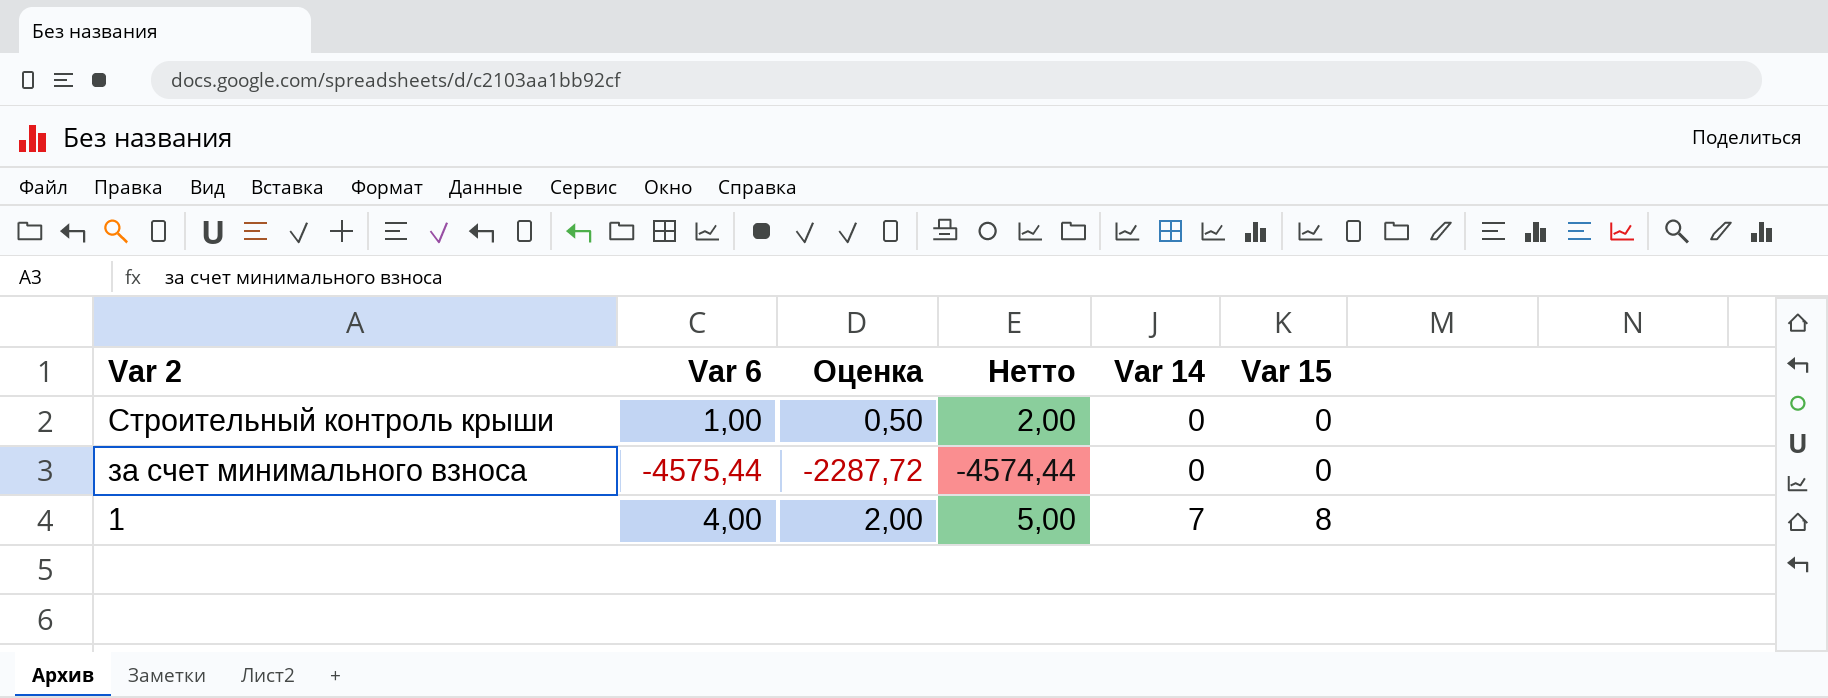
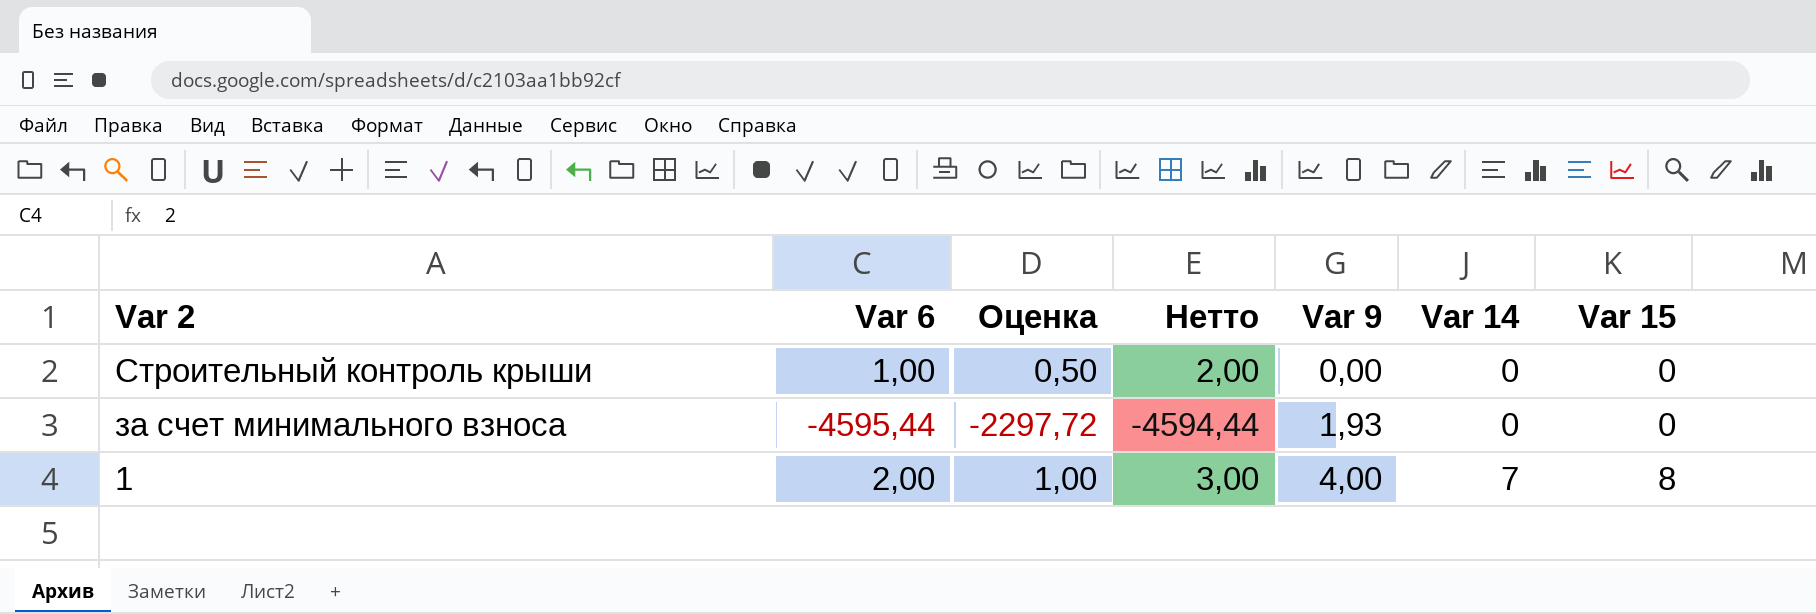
column Var 9 | position: none -> 5
за счет минимального взноса | Var 6: -4575,44 -> -4595,44
за счет минимального взноса | Оценка: -2287,72 -> -2297,72
за счет минимального взноса | Нетто: -4574,44 -> -4594,44
1 | Var 6: 4,00 -> 2,00
1 | Оценка: 2,00 -> 1,00
1 | Нетто: 5,00 -> 3,00

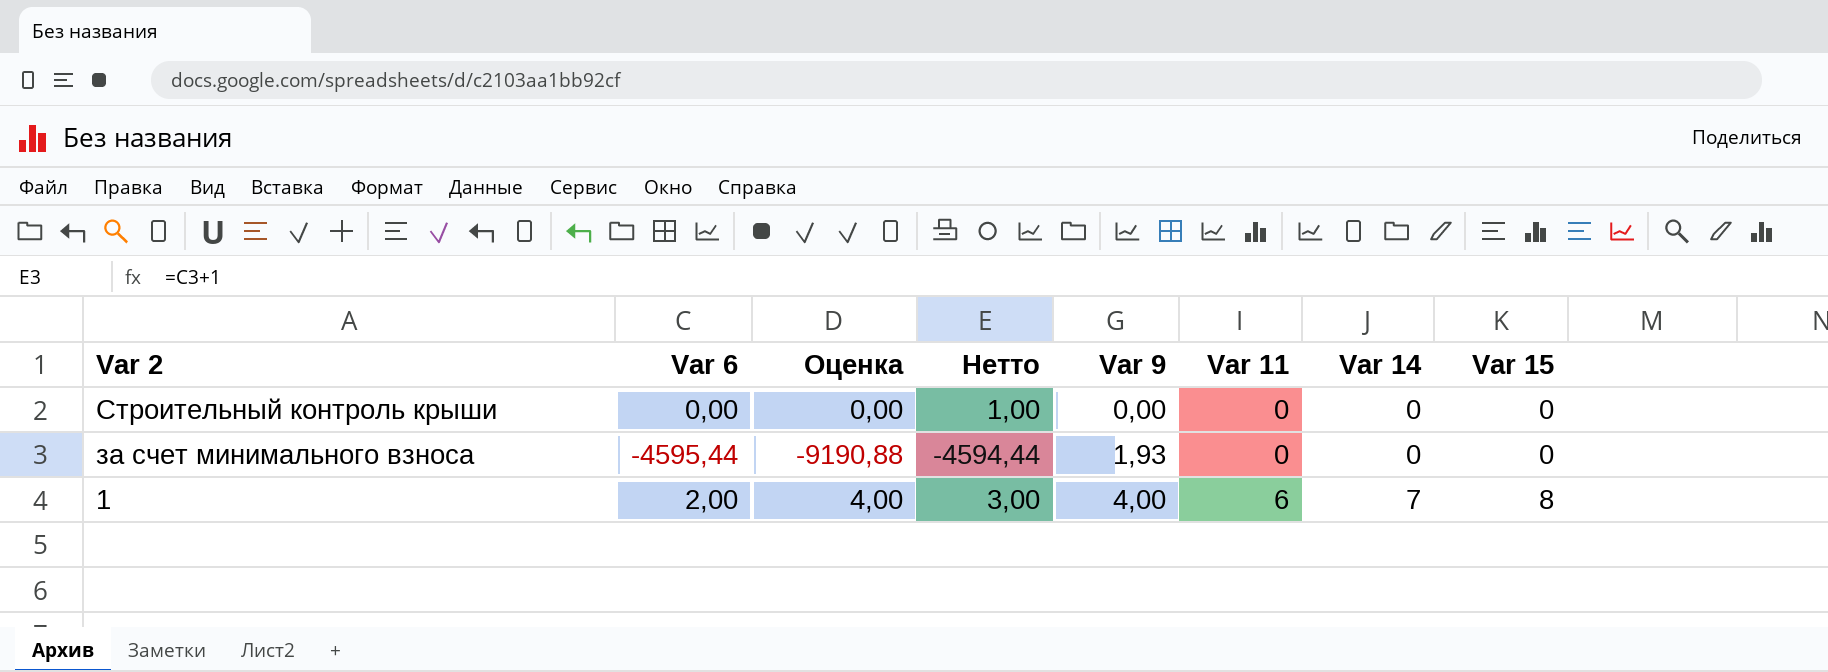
column Оценка | formula: [Var 6] * 0,5 -> [Var 6] * 2
column Var 11 | position: none -> 6
Строительный контроль крыши | Var 6: 1,00 -> 0,00
Строительный контроль крыши | Нетто: 2,00 -> 1,00

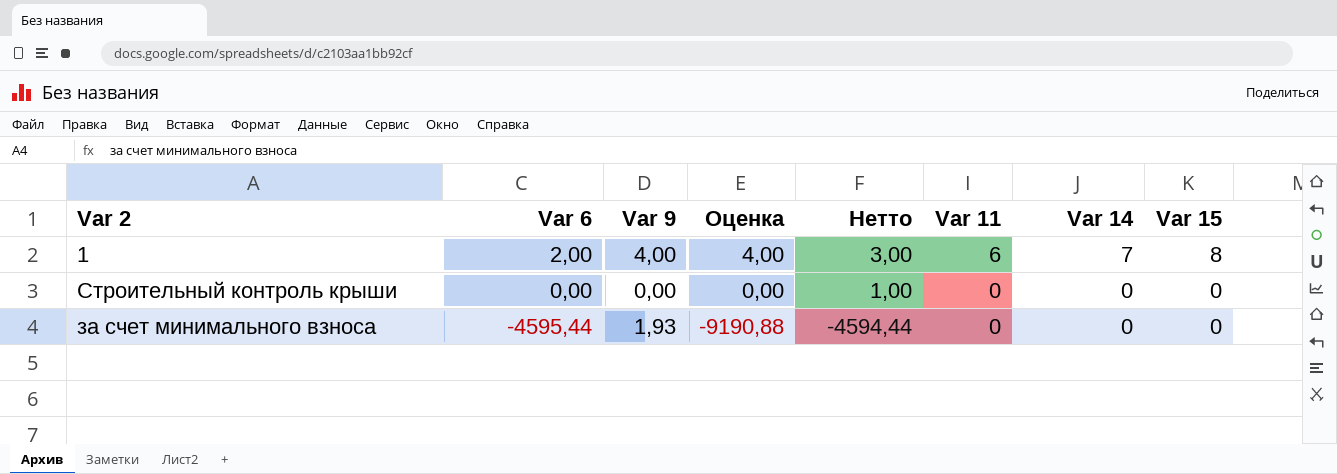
row order: Var 2 descending -> Var 6 descending
column Var 9 | position: 5 -> 3

